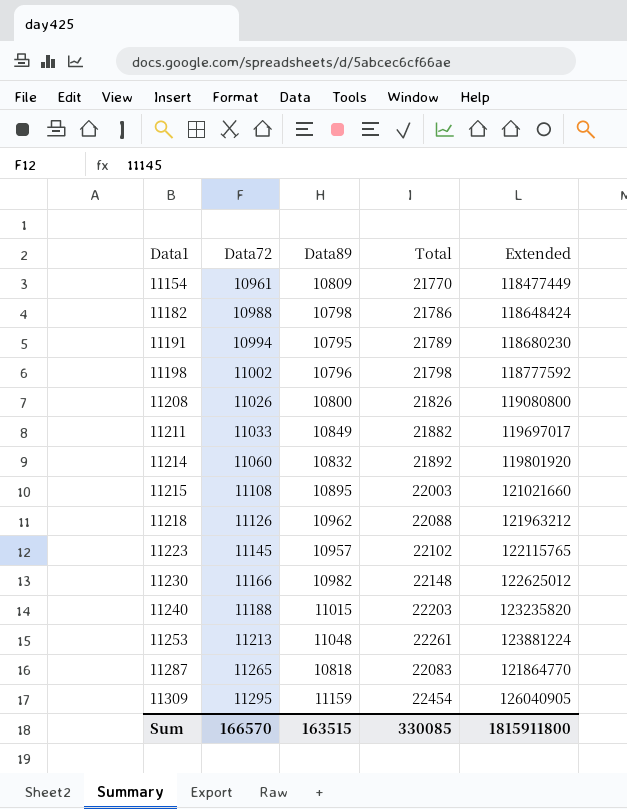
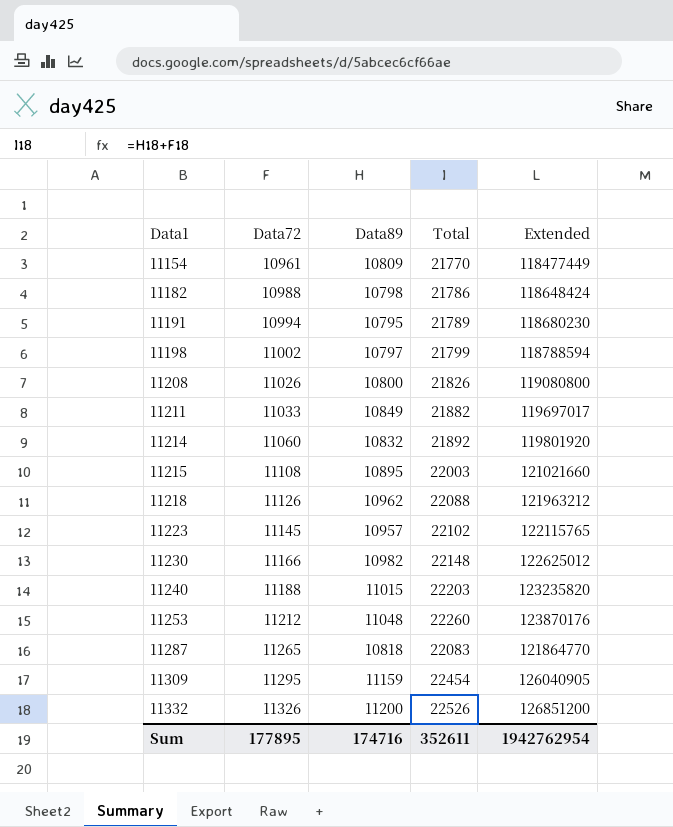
11198 | Data89: 10796 -> 10797
11198 | Total: 21798 -> 21799
11198 | Extended: 118777592 -> 118788594
11253 | Data72: 11213 -> 11212
11253 | Total: 22261 -> 22260
11253 | Extended: 123881224 -> 123870176
row 11332: none -> 11326 | 11200 | 22526 | 126851200
Sum | Data72: 166570 -> 177895
Sum | Data89: 163515 -> 174716
Sum | Total: 330085 -> 352611
Sum | Extended: 1815911800 -> 1942762954

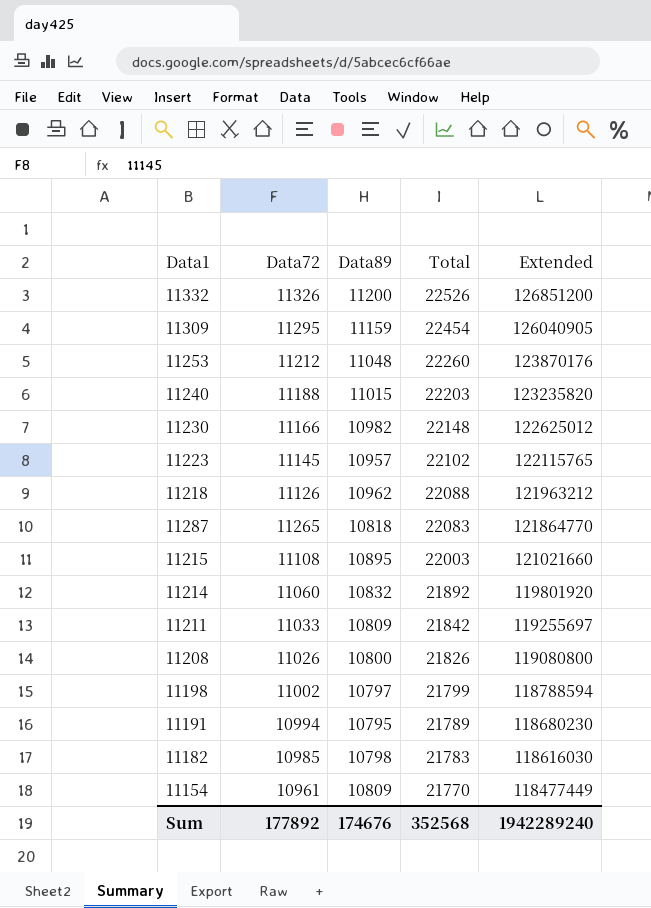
row order: Data1 ascending -> Total descending
11211 | Data89: 10849 -> 10809
11211 | Total: 21882 -> 21842
11211 | Extended: 119697017 -> 119255697
11182 | Data72: 10988 -> 10985
11182 | Total: 21786 -> 21783
11182 | Extended: 118648424 -> 118616030
Sum | Data72: 177895 -> 177892
Sum | Data89: 174716 -> 174676
Sum | Total: 352611 -> 352568
Sum | Extended: 1942762954 -> 1942289240

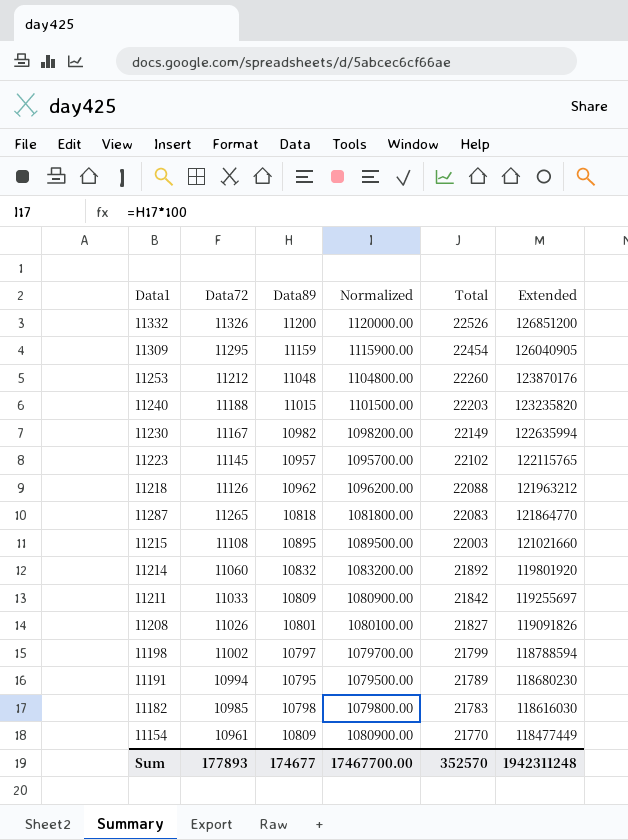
column Normalized | formula: none -> [Data89] * 100
11230 | Data72: 11166 -> 11167
11230 | Total: 22148 -> 22149
11230 | Extended: 122625012 -> 122635994
11208 | Data89: 10800 -> 10801
11208 | Total: 21826 -> 21827
11208 | Extended: 119080800 -> 119091826
Sum | Data72: 177892 -> 177893
Sum | Data89: 174676 -> 174677
Sum | Total: 352568 -> 352570
Sum | Extended: 1942289240 -> 1942311248

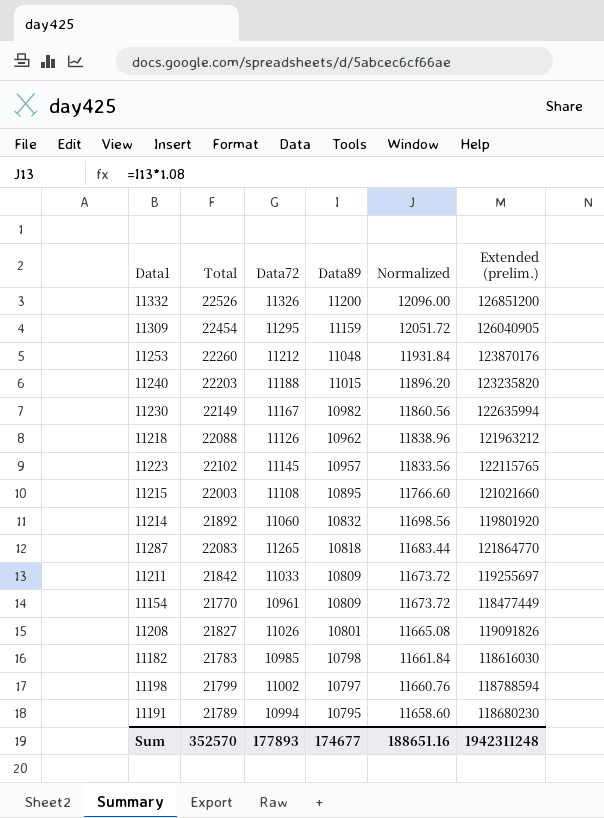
row order: Total descending -> Data89 descending
column Total | position: 5 -> 2
column Normalized | formula: [Data89] * 100 -> [Data89] * 1.08
column name: Extended -> Extended (prelim.)
Sum | Normalized: 17467700.00 -> 188651.16

